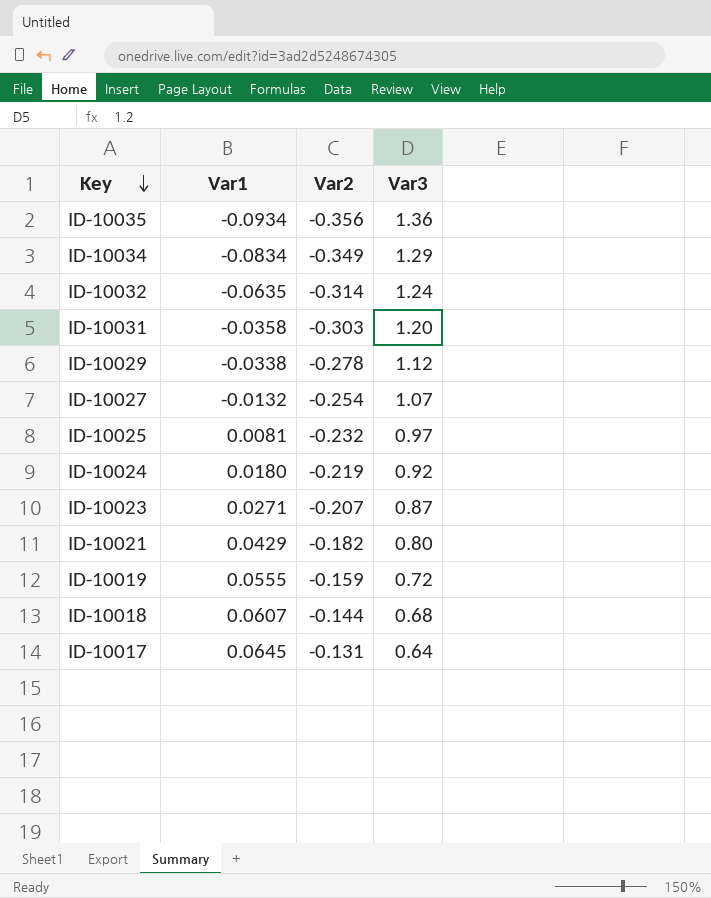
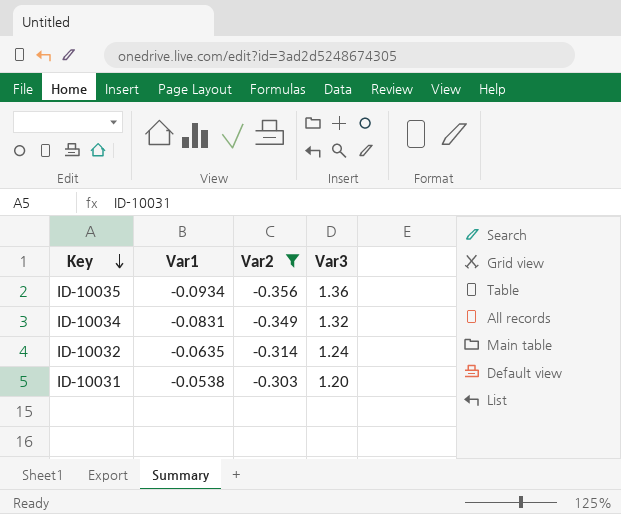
filter: none -> Var2 <= -0.303
ID-10034 | Var1: -0.0834 -> -0.0831
ID-10034 | Var3: 1.29 -> 1.32
ID-10031 | Var1: -0.0358 -> -0.0538

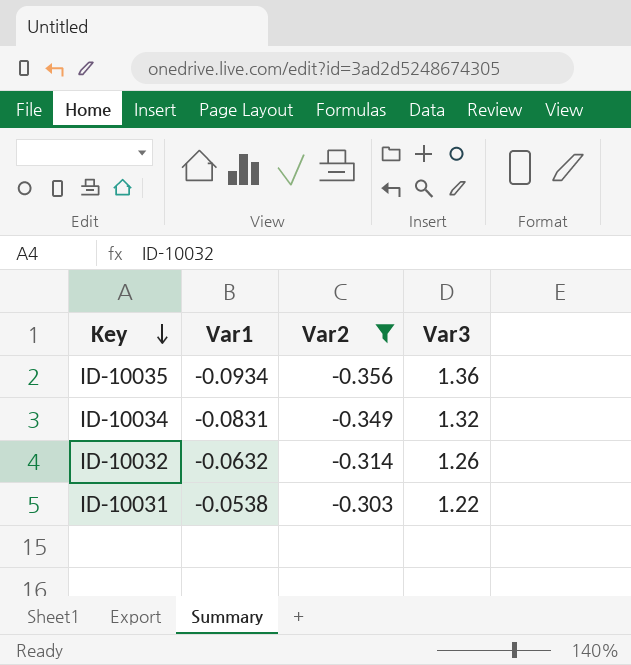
ID-10032 | Var1: -0.0635 -> -0.0632
ID-10032 | Var3: 1.24 -> 1.26
ID-10031 | Var3: 1.20 -> 1.22

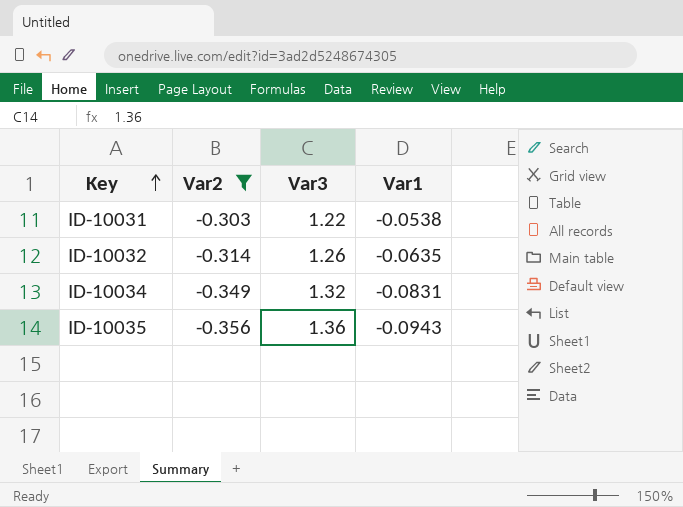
row order: Key descending -> Key ascending
column Var1 | position: 2 -> 4
ID-10032 | Var1: -0.0632 -> -0.0635
ID-10035 | Var1: -0.0934 -> -0.0943

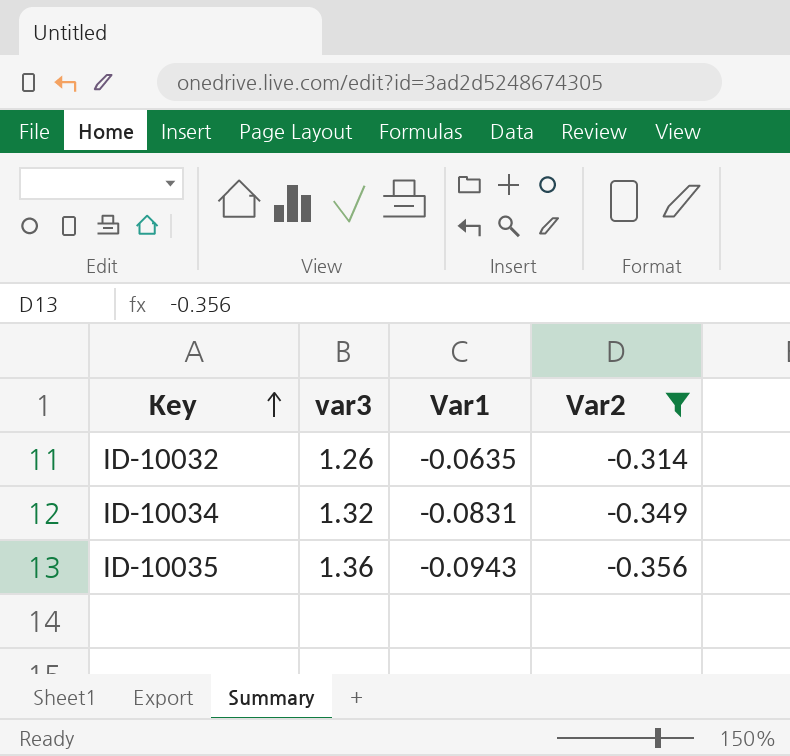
column name: Var3 -> var3
column Var2 | position: 2 -> 4
row ID-10031: -0.303 | 1.22 | -0.0538 -> none

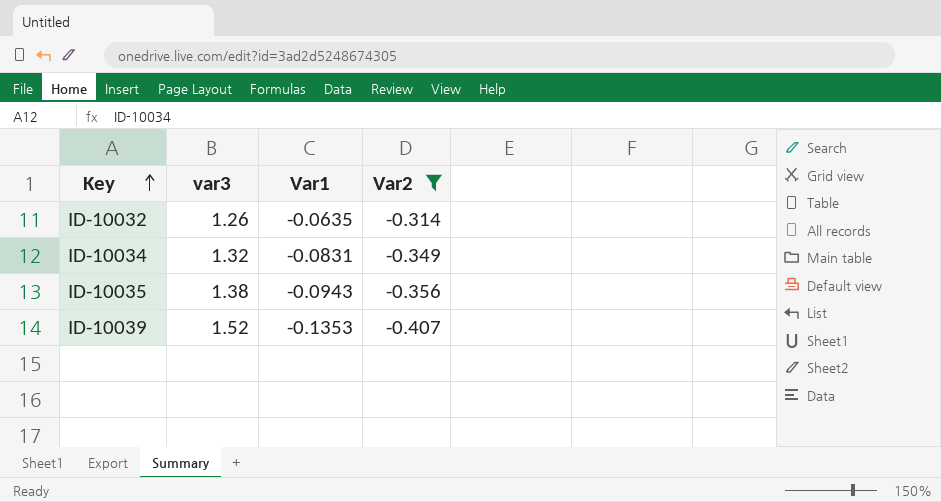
ID-10035 | var3: 1.36 -> 1.38
row ID-10039: none -> 1.52 | -0.1353 | -0.407

